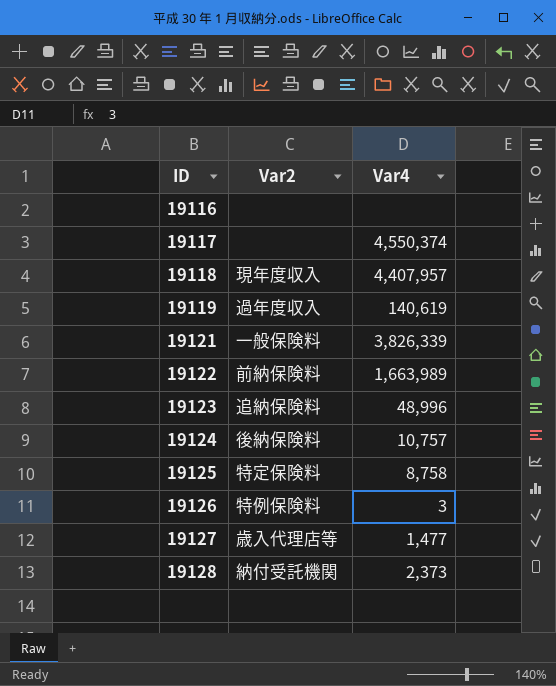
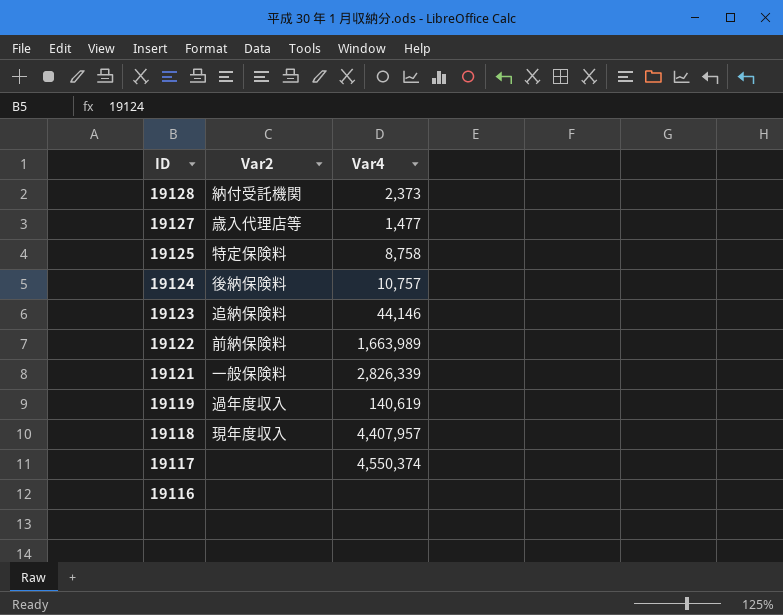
row order: ID ascending -> ID descending
row 19126: 特例保険料 | 3 -> none
19123 | Var4: 48,996 -> 44,146
19121 | Var4: 3,826,339 -> 2,826,339

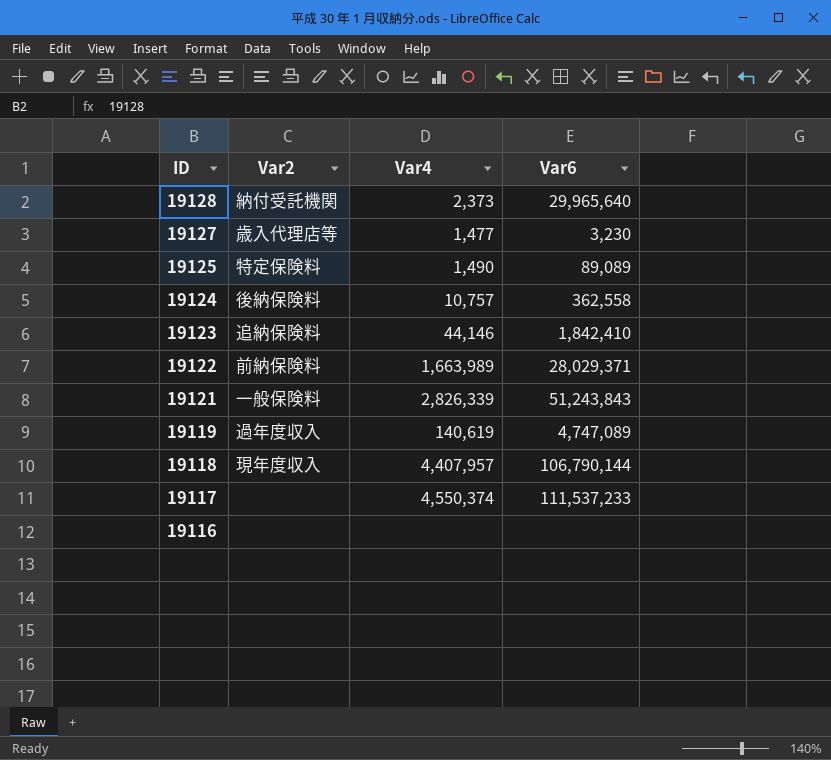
column Var6 | position: none -> 4
19125 | Var4: 8,758 -> 1,490

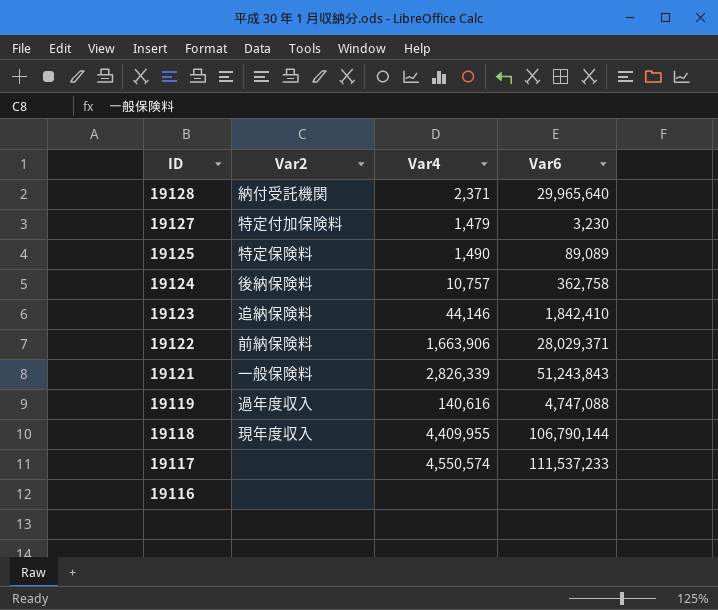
19128 | Var4: 2,373 -> 2,371
19127 | Var2: 歳入代理店等 -> 特定付加保険料
19127 | Var4: 1,477 -> 1,479
19124 | Var6: 362,558 -> 362,758
19122 | Var4: 1,663,989 -> 1,663,906
19119 | Var4: 140,619 -> 140,616
19119 | Var6: 4,747,089 -> 4,747,088
19118 | Var4: 4,407,957 -> 4,409,955
19117 | Var4: 4,550,374 -> 4,550,574

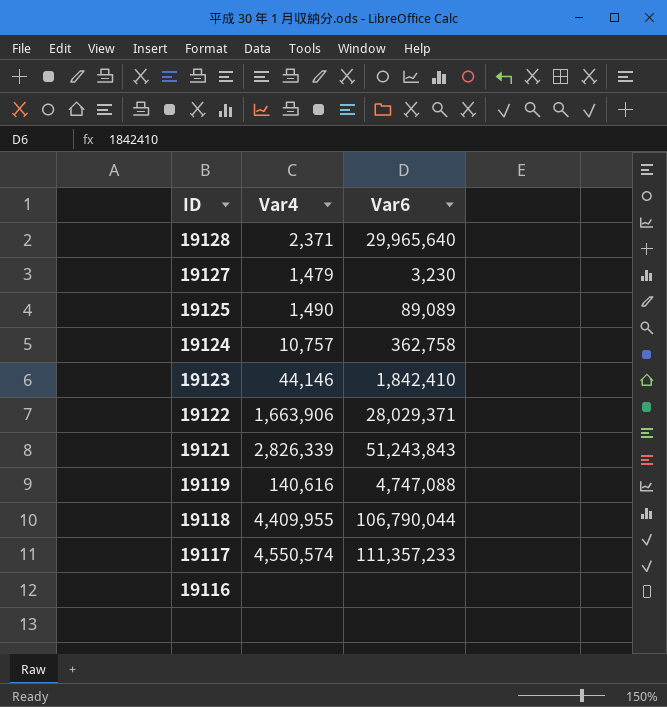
column Var2 | position: 2 -> none
19118 | Var6: 106,790,144 -> 106,790,044
19117 | Var6: 111,537,233 -> 111,357,233

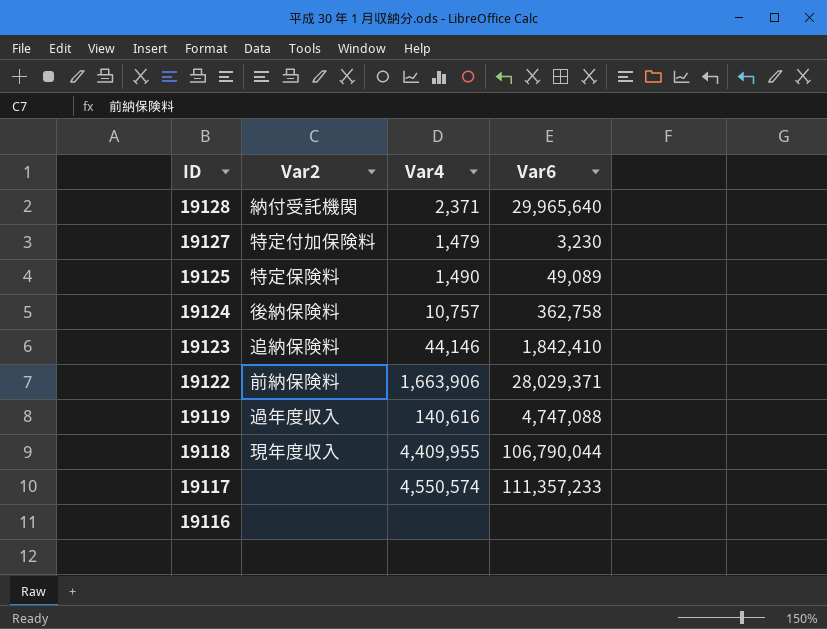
column Var2 | position: none -> 2
row 19121: 2,826,339 | 51,243,843 -> none
19125 | Var6: 89,089 -> 49,089

